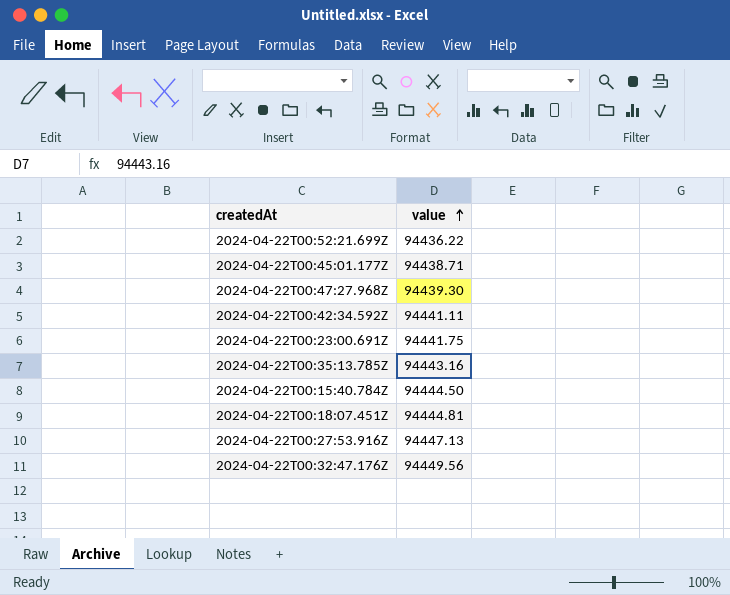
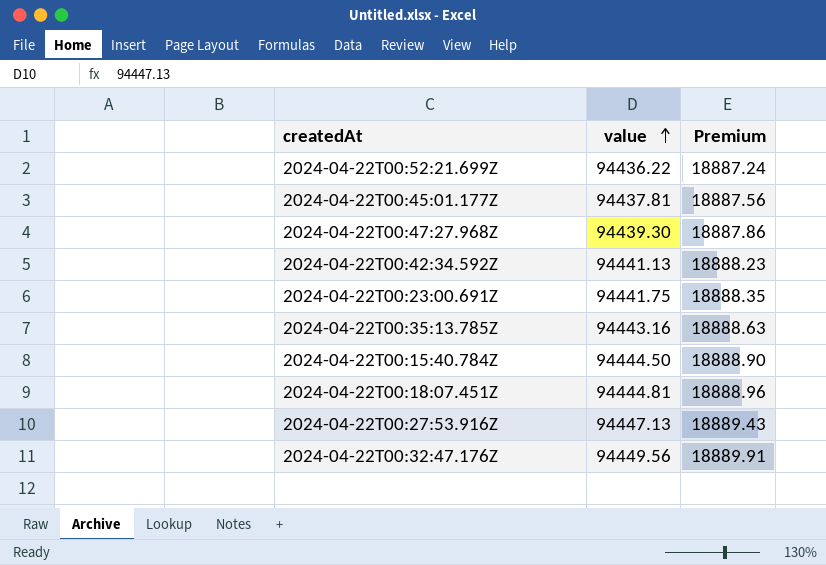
column Premium | formula: none -> [value] * 0.2
2024-04-22T00:45:01.177Z | value: 94438.71 -> 94437.81
2024-04-22T00:42:34.592Z | value: 94441.11 -> 94441.13

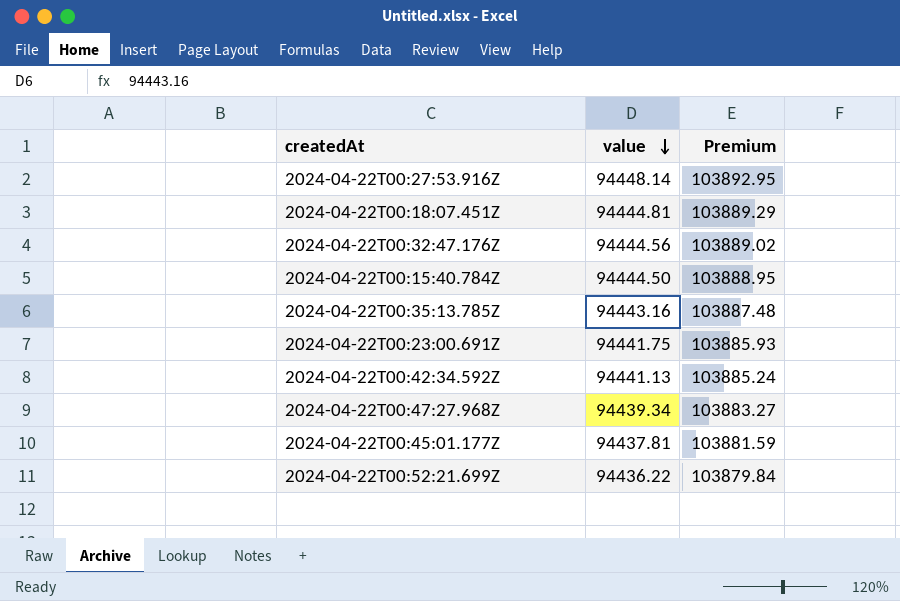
row order: value ascending -> value descending
column Premium | formula: [value] * 0.2 -> [value] * 1.1
2024-04-22T00:27:53.916Z | value: 94447.13 -> 94448.14
2024-04-22T00:32:47.176Z | value: 94449.56 -> 94444.56
2024-04-22T00:47:27.968Z | value: 94439.30 -> 94439.34

